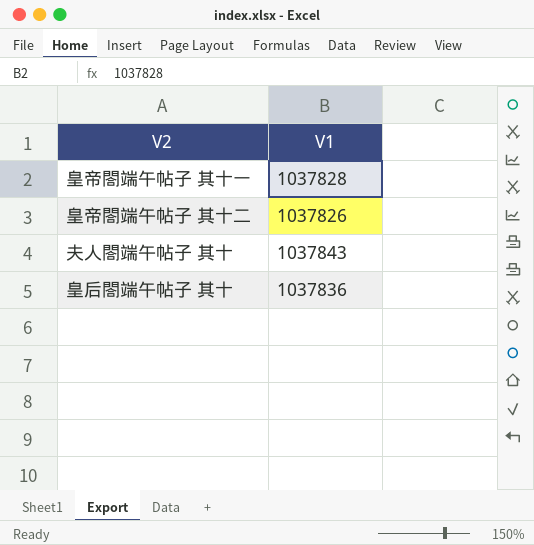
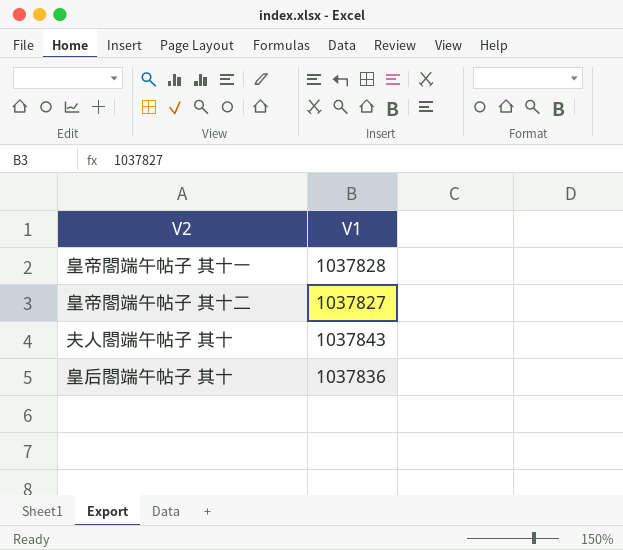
皇帝閤端午帖子 其十二 | V1: 1037826 -> 1037827

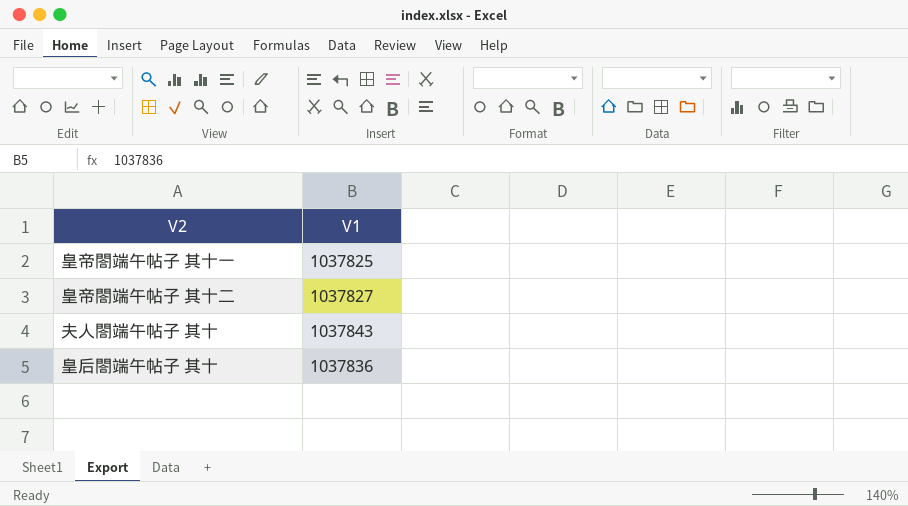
皇帝閤端午帖子 其十一 | V1: 1037828 -> 1037825

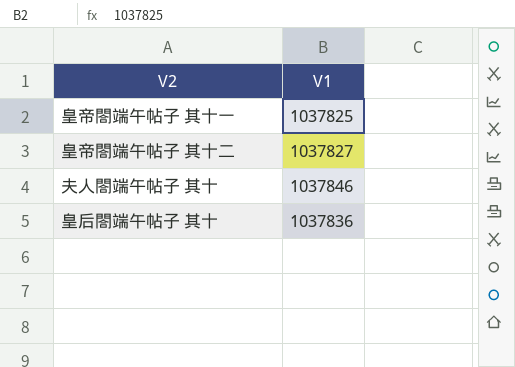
夫人閤端午帖子 其十 | V1: 1037843 -> 1037846

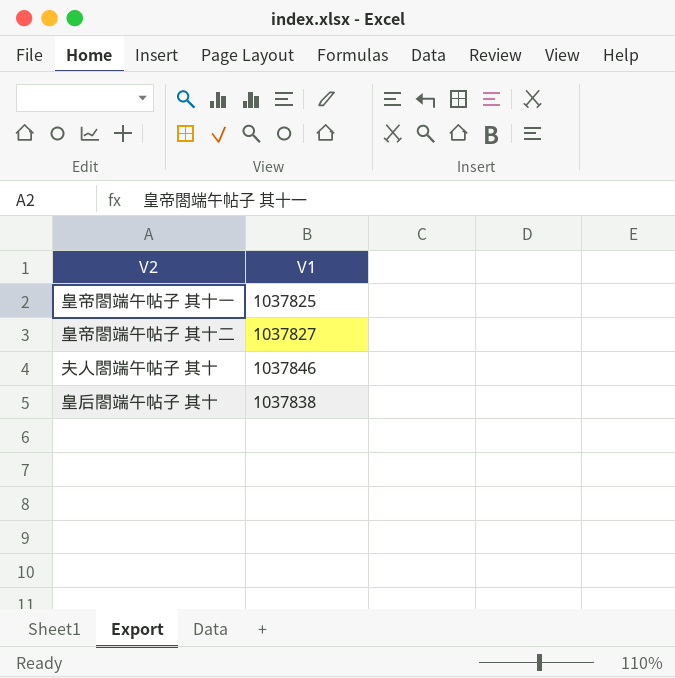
皇后閤端午帖子 其十 | V1: 1037836 -> 1037838

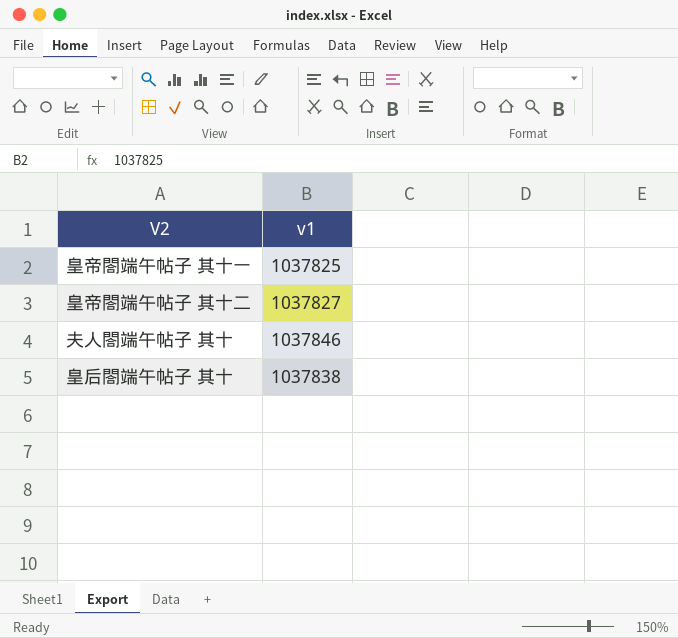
column name: V1 -> v1

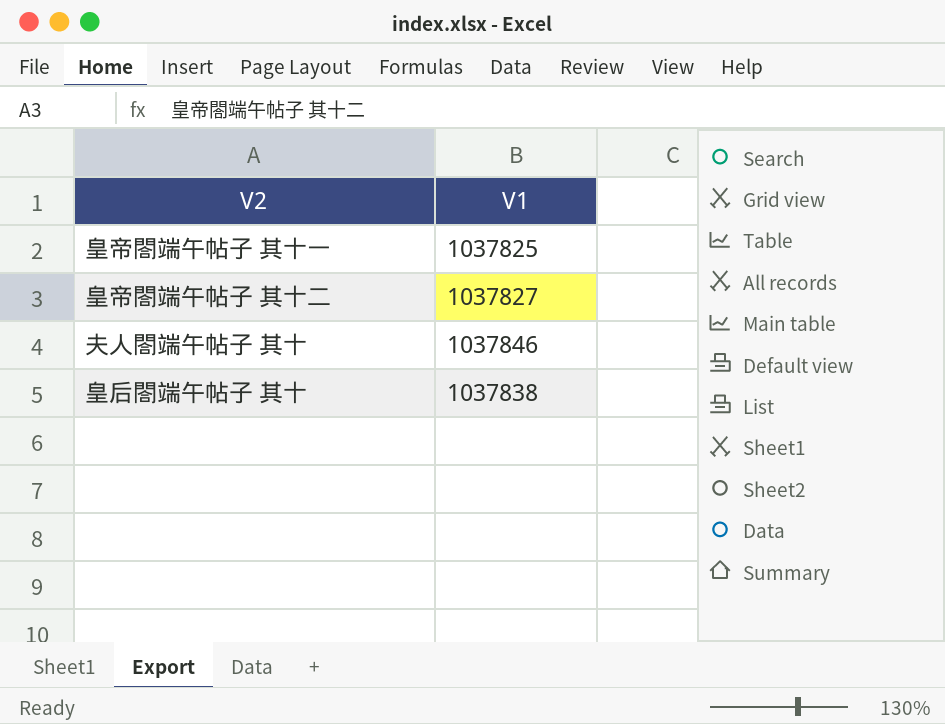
column name: v1 -> V1

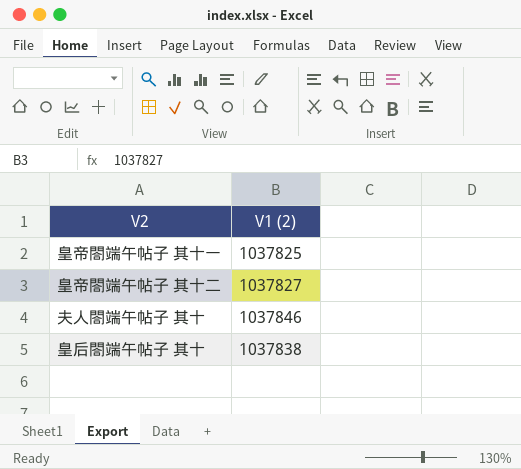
column name: V1 -> V1 (2)

